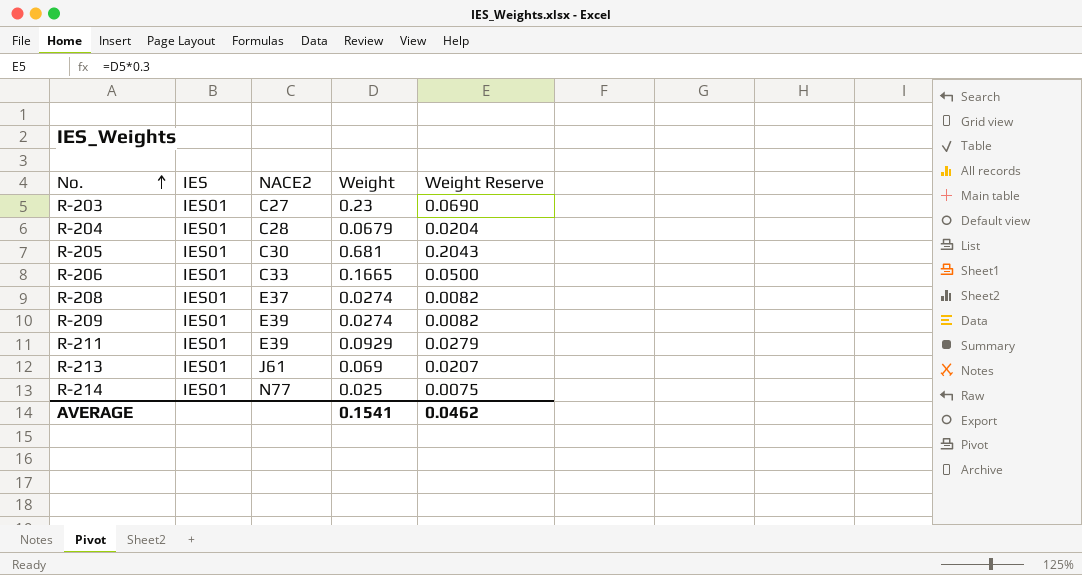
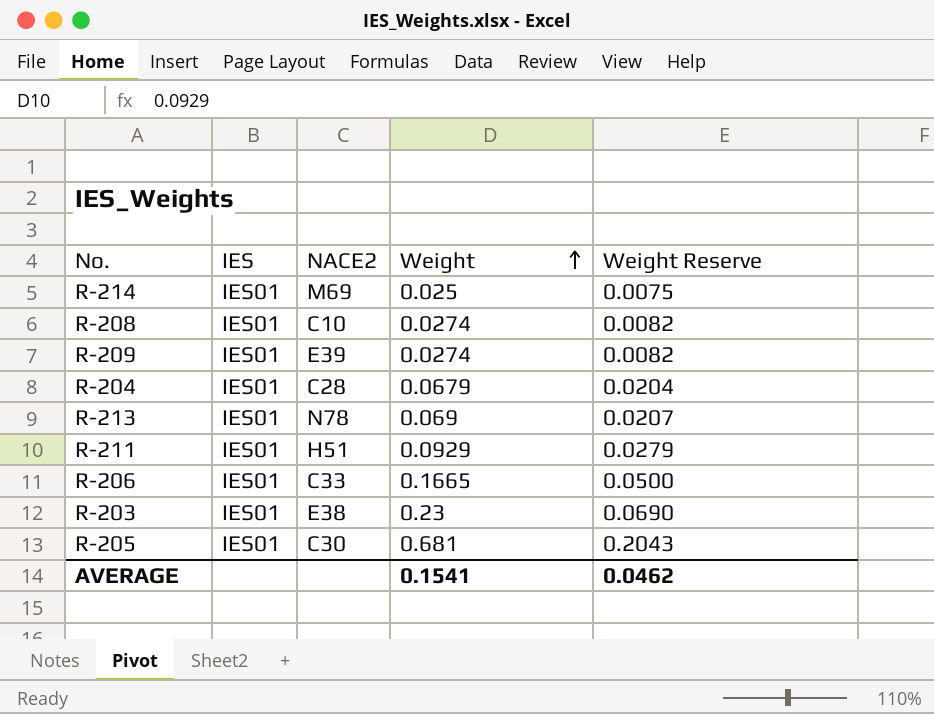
row order: No. ascending -> Weight ascending
R-214 | NACE2: N77 -> M69
R-208 | NACE2: E37 -> C10
R-213 | NACE2: J61 -> N78
R-211 | NACE2: E39 -> H51
R-203 | NACE2: C27 -> E38

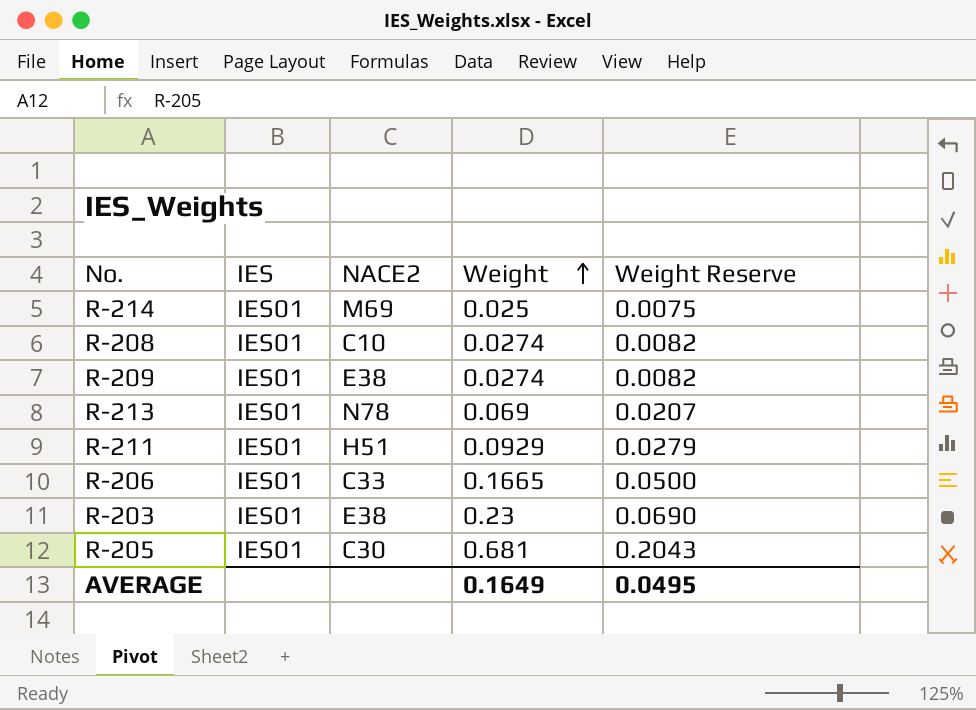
row R-204: IES01 | C28 | 0.0679 | 0.0204 -> none
R-209 | NACE2: E39 -> E38
AVERAGE | Weight: 0.1541 -> 0.1649
AVERAGE | Weight Reserve: 0.0462 -> 0.0495

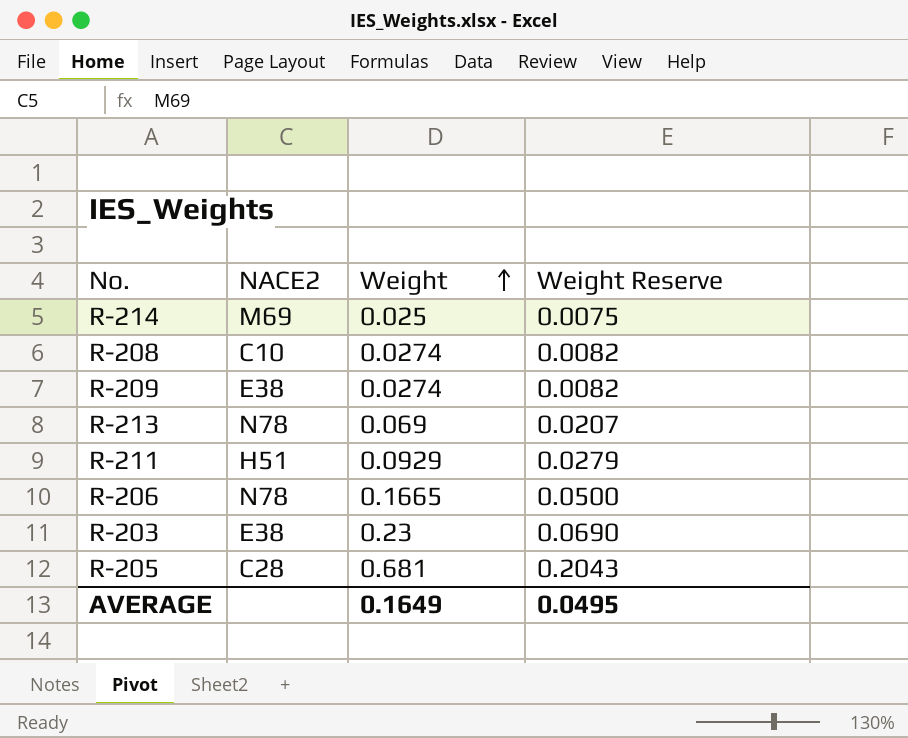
column IES | position: 2 -> none
R-206 | NACE2: C33 -> N78
R-205 | NACE2: C30 -> C28

